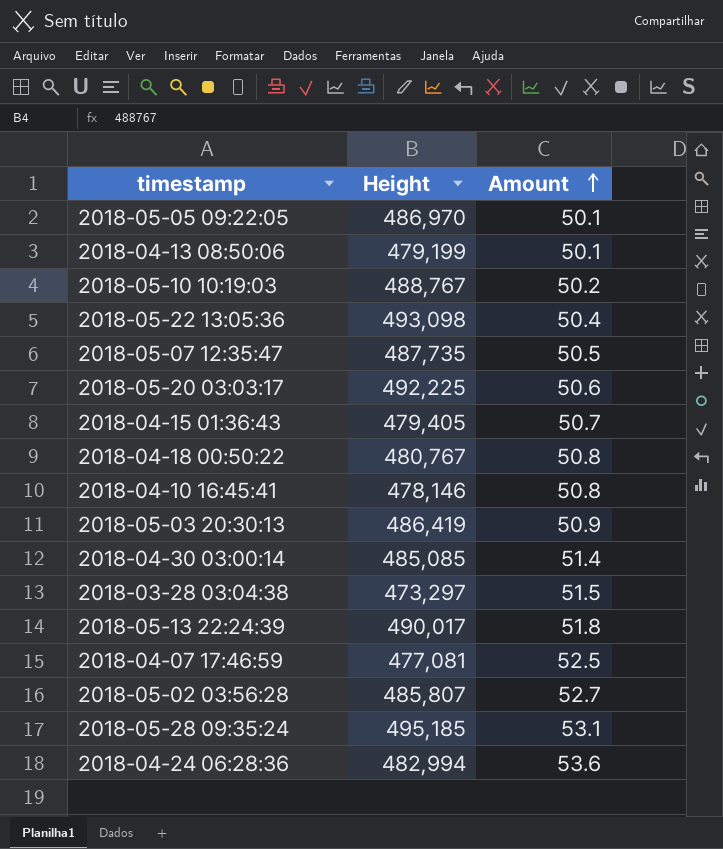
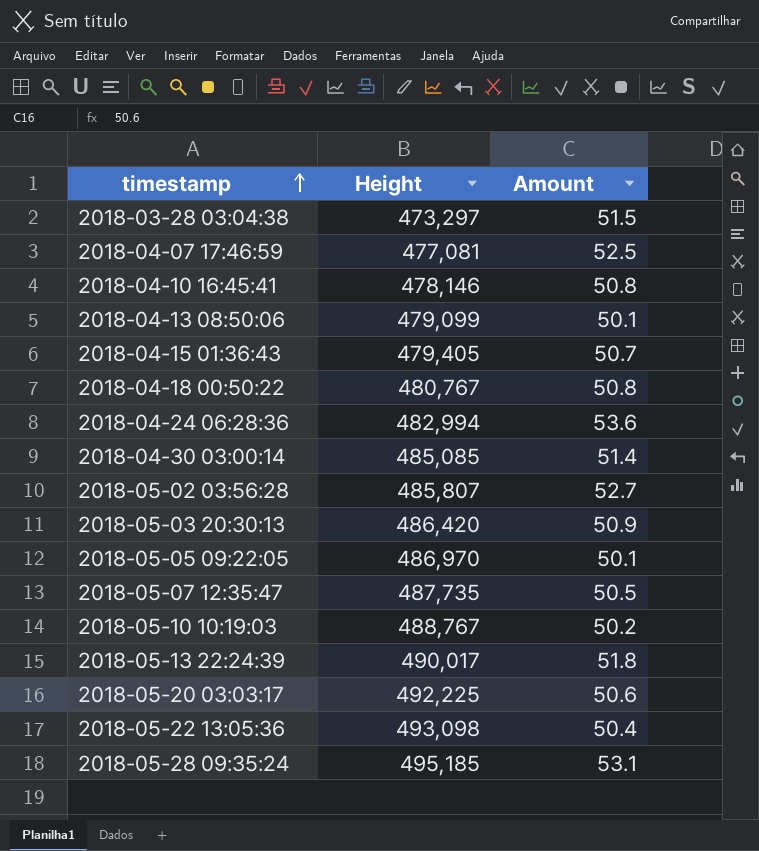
row order: Amount ascending -> timestamp ascending
2018-04-13 08:50:06 | Height: 479,199 -> 479,099
2018-05-03 20:30:13 | Height: 486,419 -> 486,420

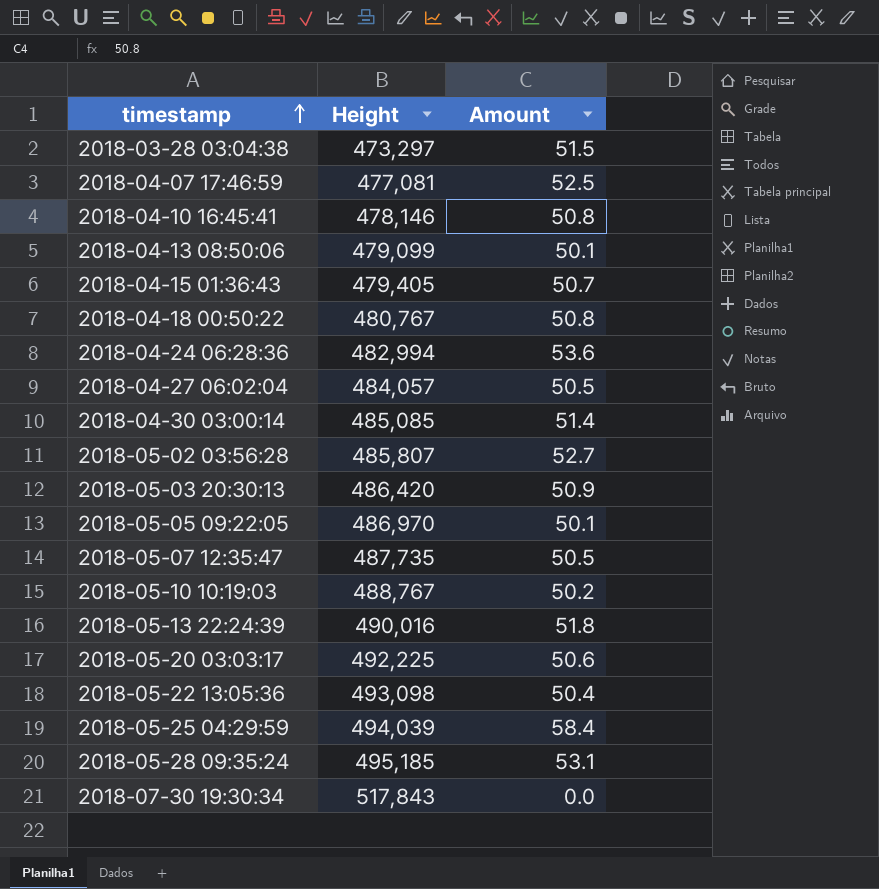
row 2018-04-27 06:02:04: none -> 484,057 | 50.5
2018-05-13 22:24:39 | Height: 490,017 -> 490,016
row 2018-05-25 04:29:59: none -> 494,039 | 58.4
row 2018-07-30 19:30:34: none -> 517,843 | 0.0

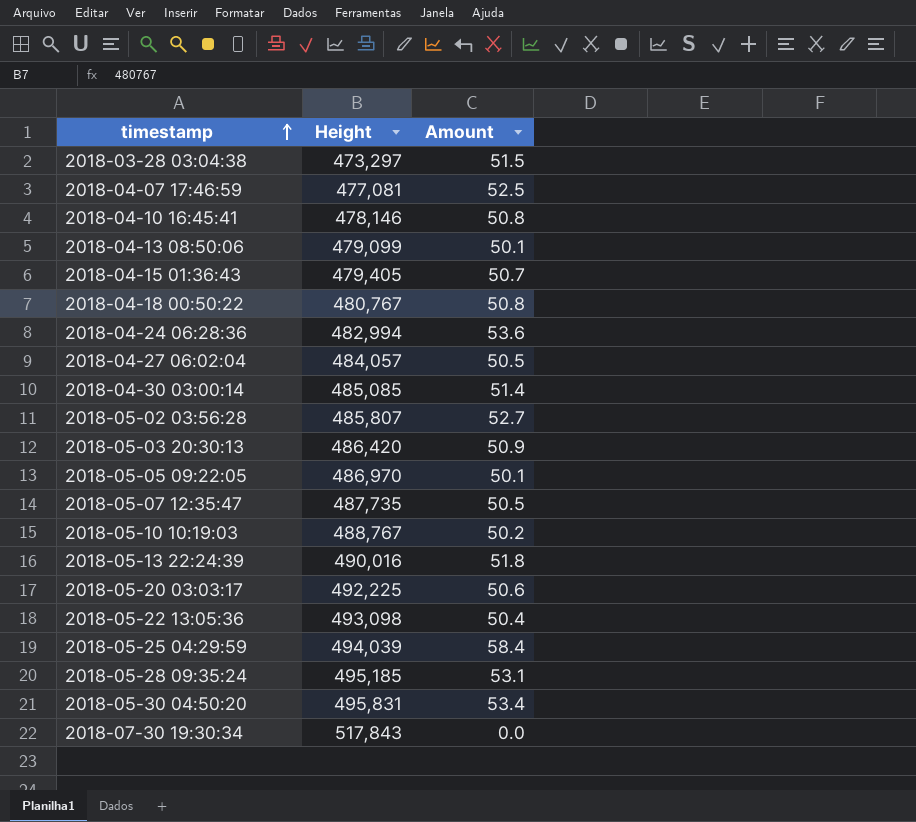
row 2018-05-30 04:50:20: none -> 495,831 | 53.4

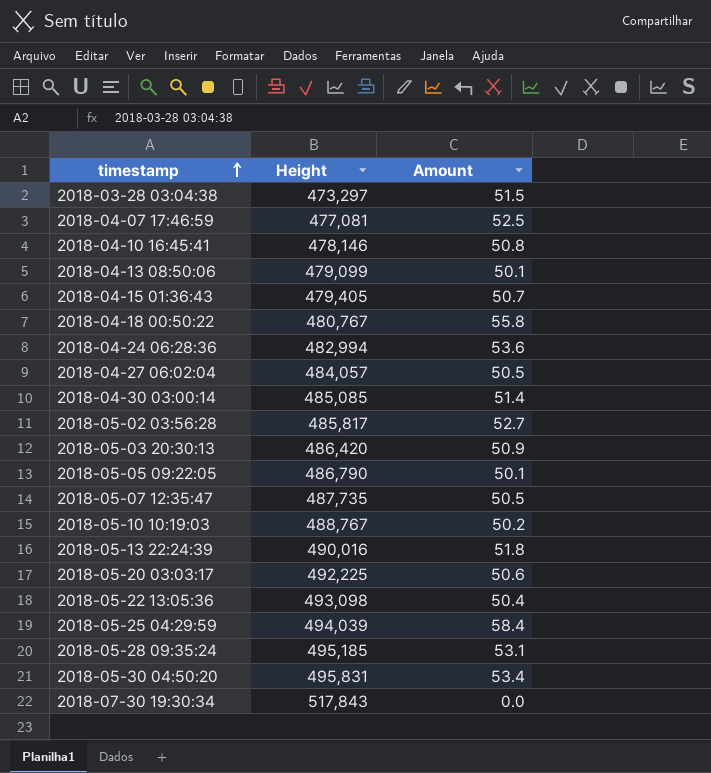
2018-04-18 00:50:22 | Amount: 50.8 -> 55.8
2018-05-02 03:56:28 | Height: 485,807 -> 485,817
2018-05-05 09:22:05 | Height: 486,970 -> 486,790

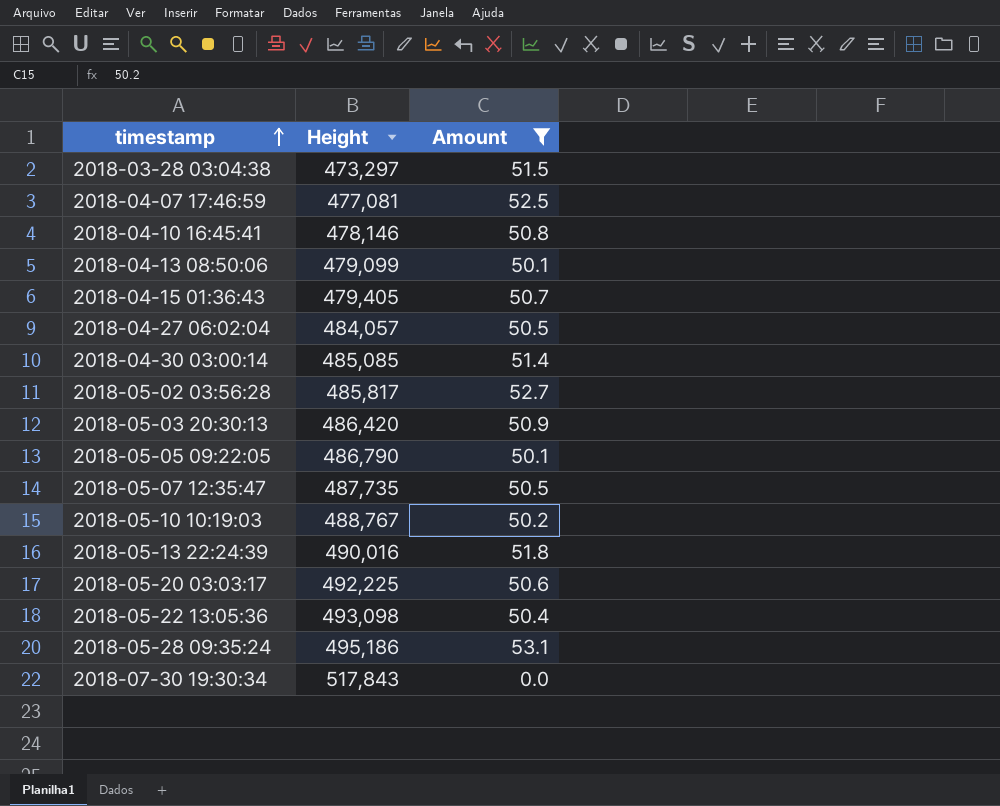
filter: none -> Amount <= 53.1
2018-05-28 09:35:24 | Height: 495,185 -> 495,186

